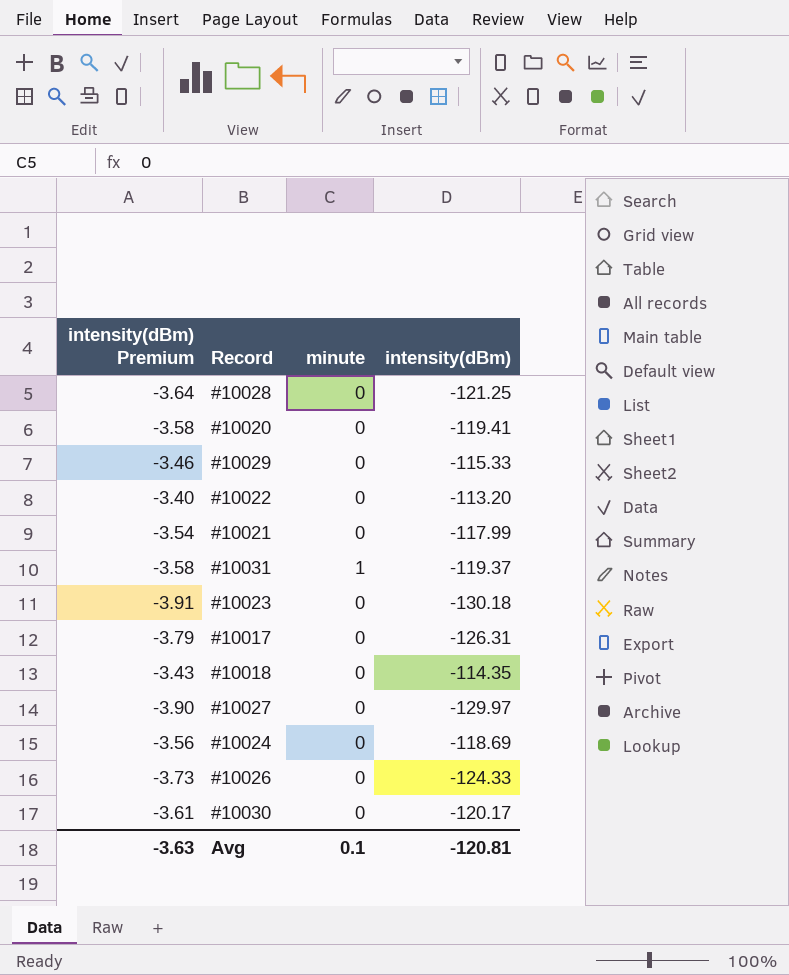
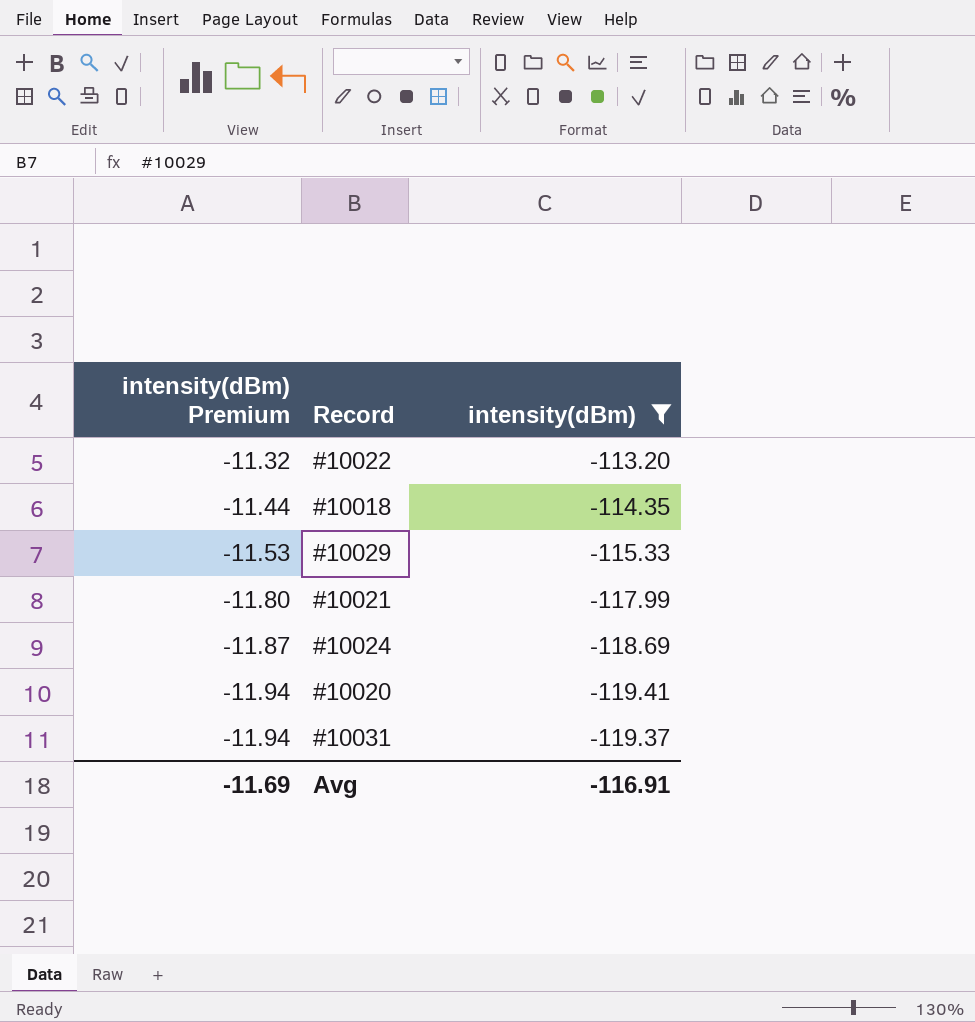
filter: none -> intensity(dBm) >= -119.41
row order: none -> intensity(dBm) Premium descending
column minute | position: 3 -> none
column intensity(dBm) Premium | formula: [intensity(dBm)] * 0.03 -> [intensity(dBm)] * 0.1
Avg | intensity(dBm) Premium: -3.63 -> -11.69
Avg | intensity(dBm): -120.81 -> -116.91

